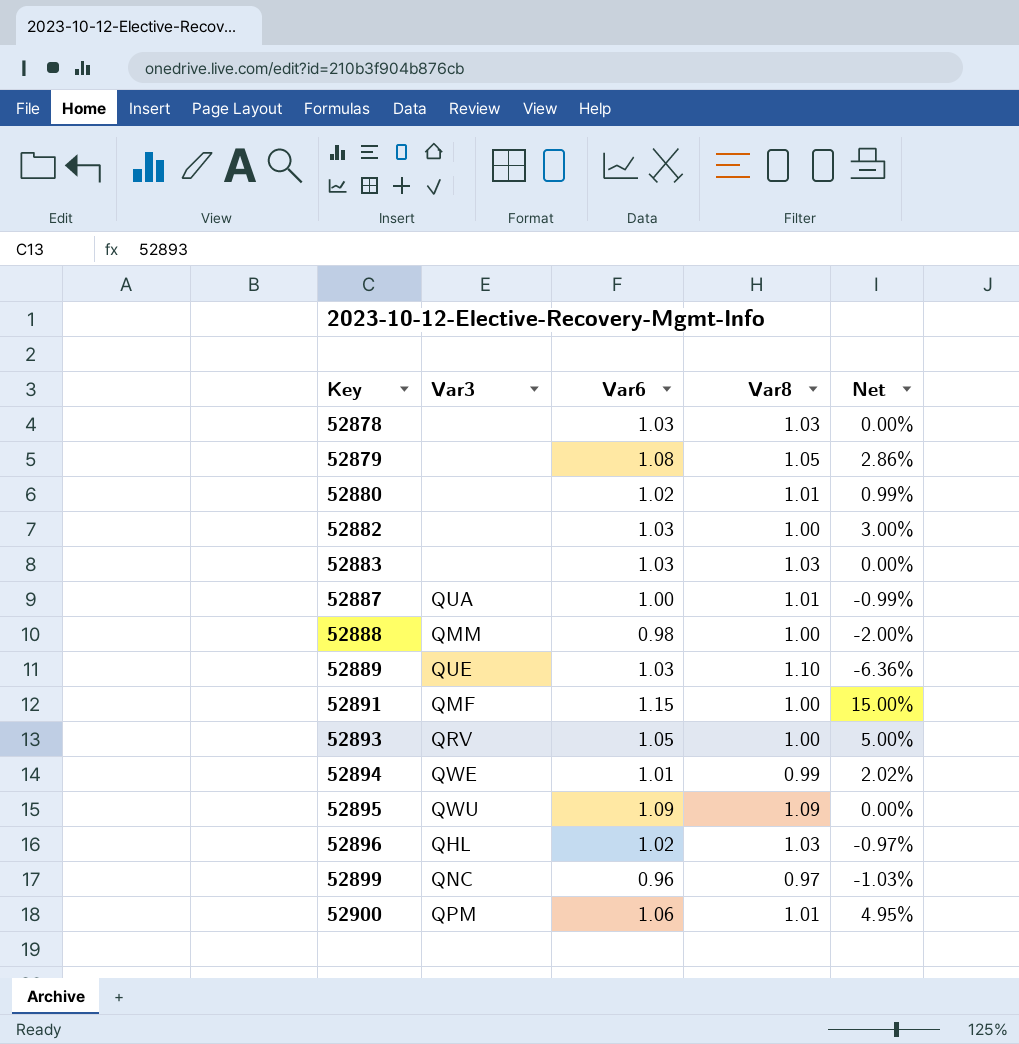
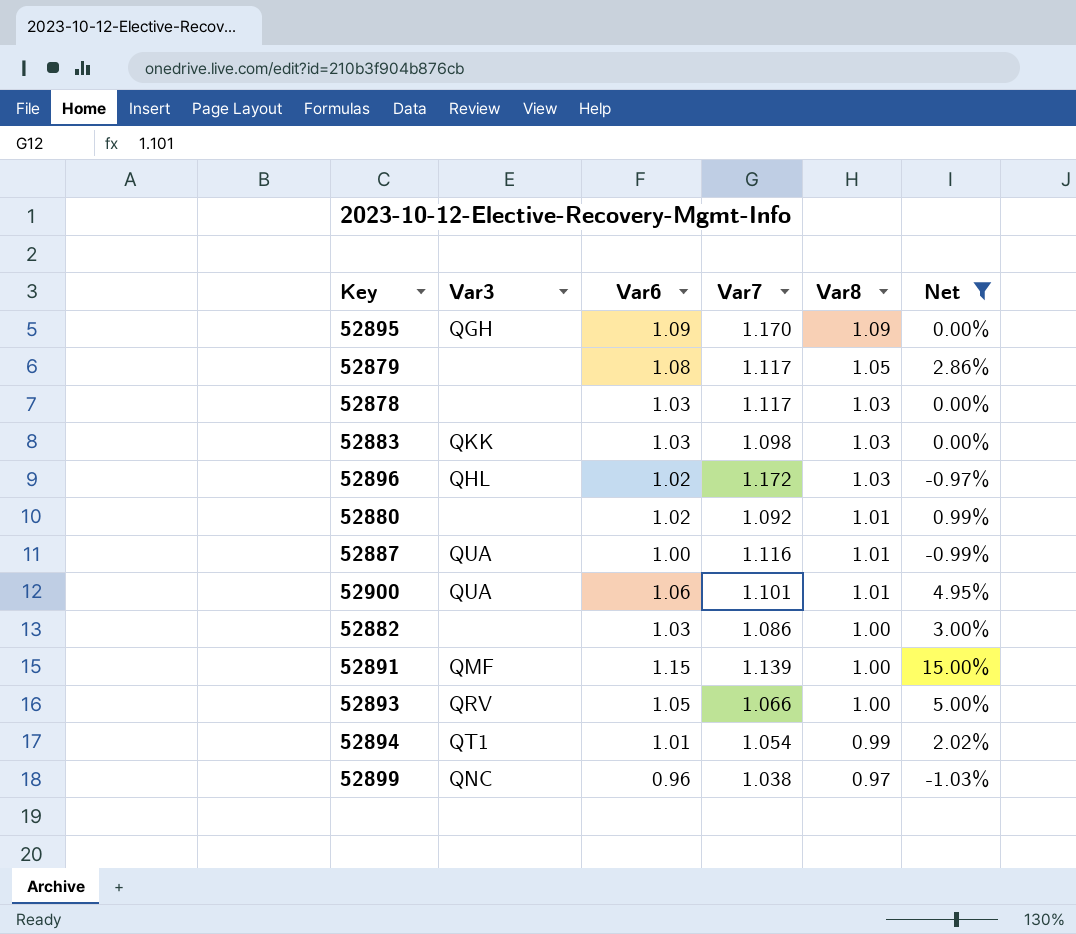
filter: none -> Net >= -1.03%
row order: Key ascending -> Var8 descending
column Var7 | position: none -> 4
52895 | Var3: QWU -> QGH
52883 | Var3: none -> QKK
52900 | Var3: QPM -> QUA
52894 | Var3: QWE -> QT1

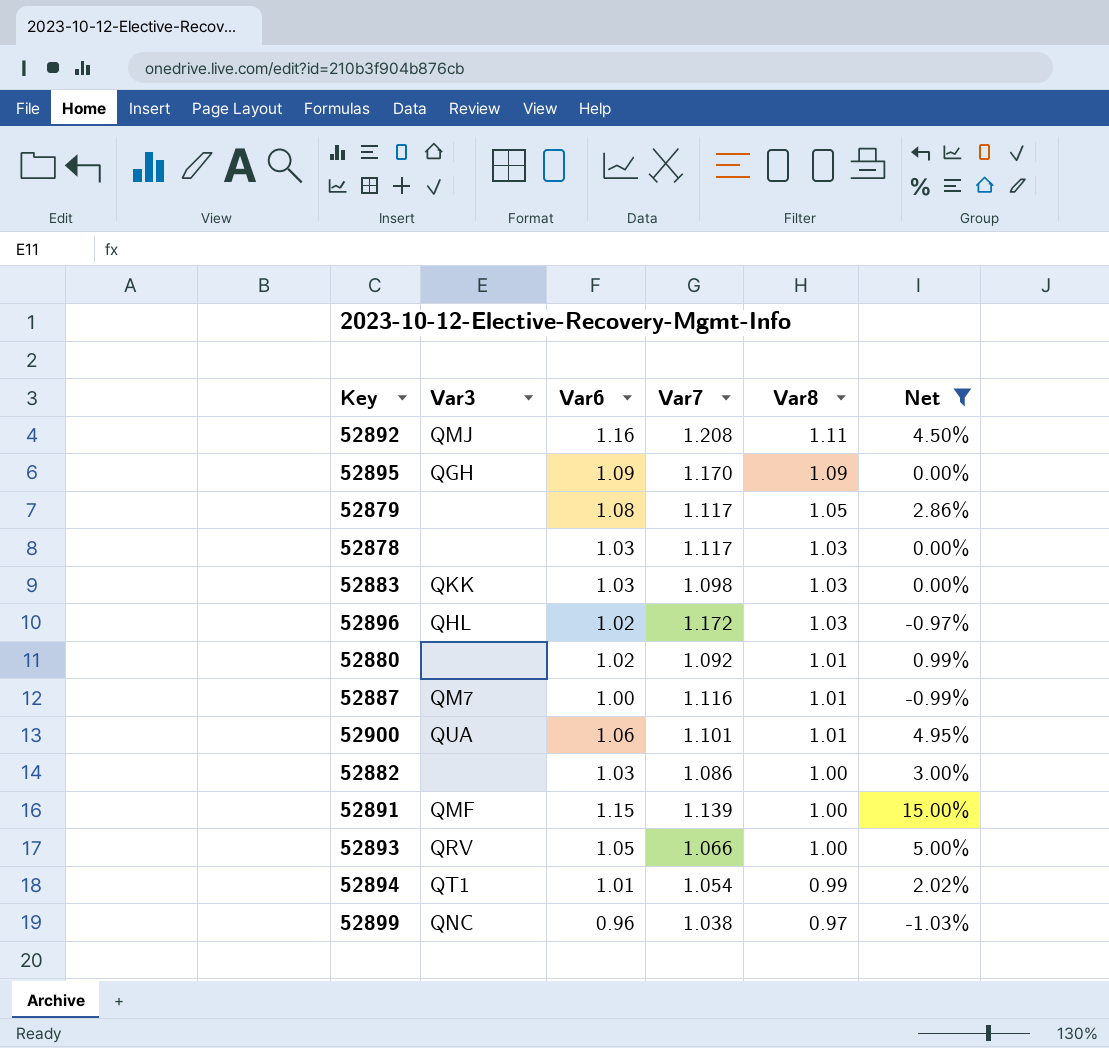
row 52892: none -> QMJ | 1.16 | 1.208 | 1.11 | 4.50%
52887 | Var3: QUA -> QM7

